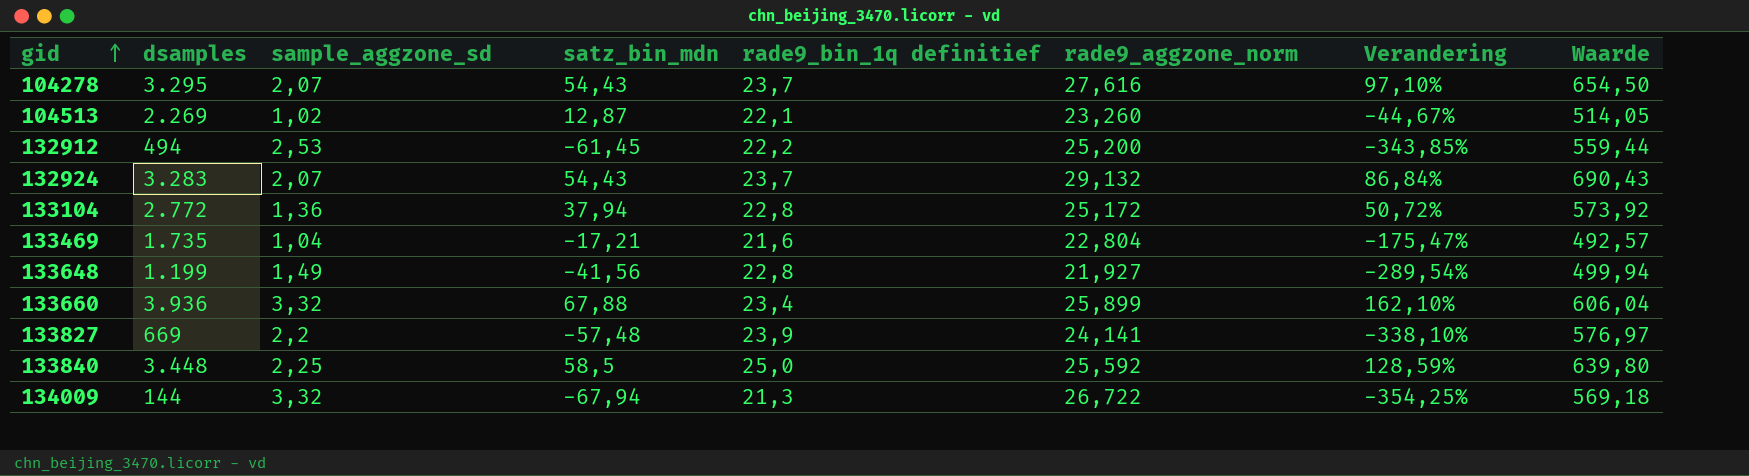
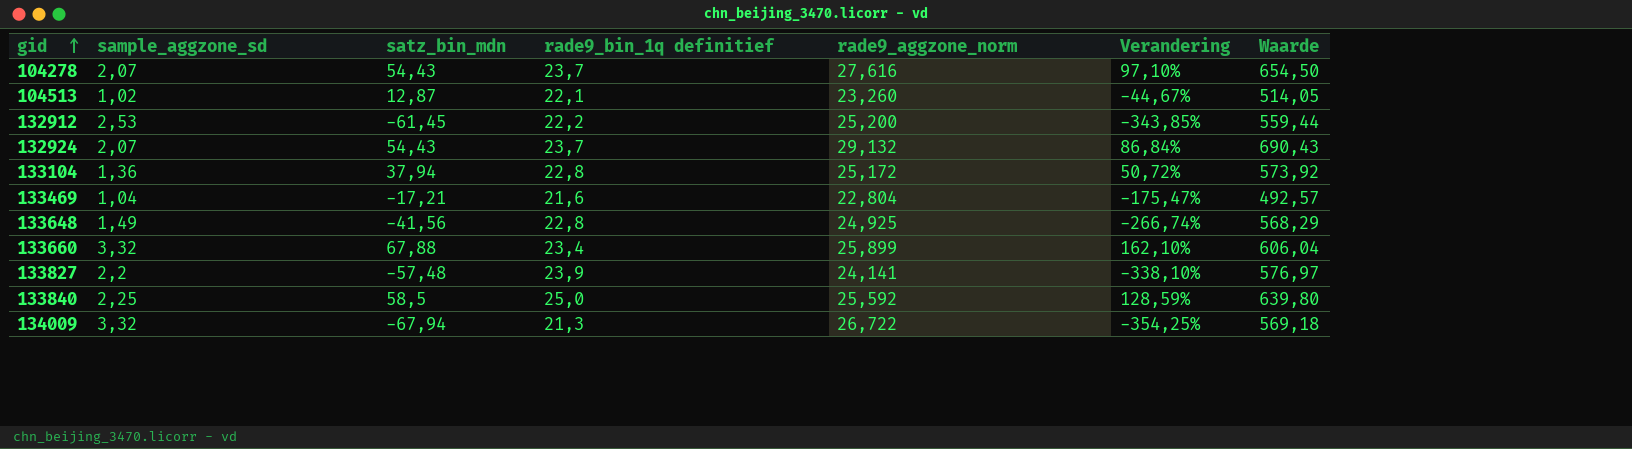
column dsamples | position: 2 -> none
133648 | rade9_aggzone_norm: 21,927 -> 24,925
133648 | Verandering: -289,54% -> -266,74%
133648 | Waarde: 499,94 -> 568,29

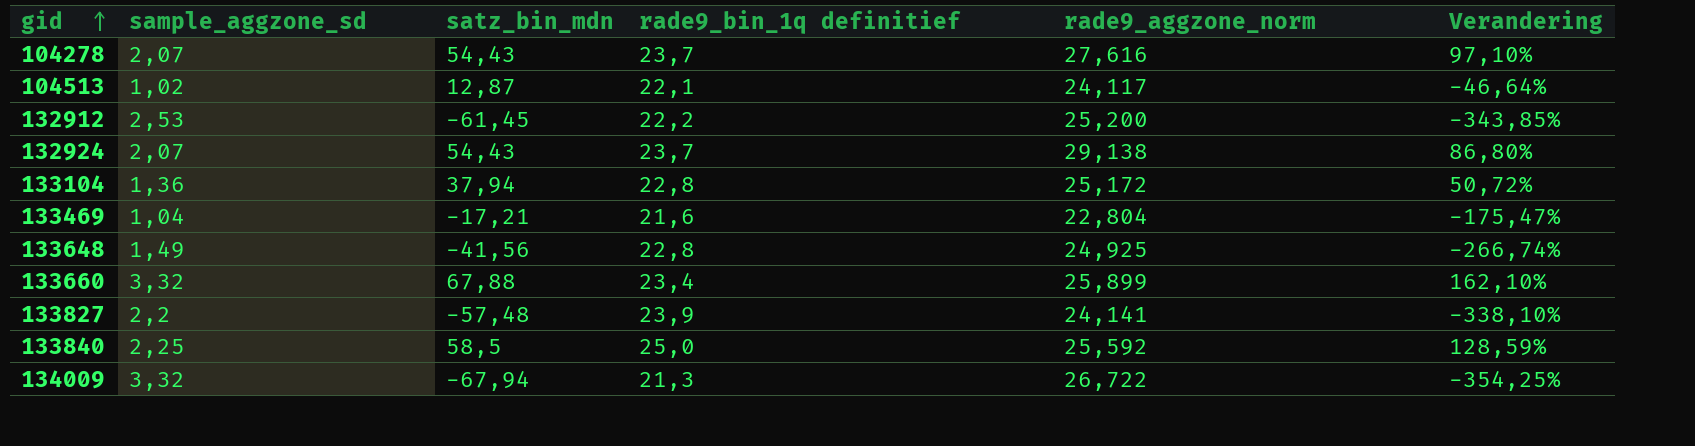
column Waarde | formula: [rade9_bin_1q definitief] * [rade9_aggzone_norm] -> none
104513 | rade9_aggzone_norm: 23,260 -> 24,117
104513 | Verandering: -44,67% -> -46,64%
132924 | rade9_aggzone_norm: 29,132 -> 29,138
132924 | Verandering: 86,84% -> 86,80%

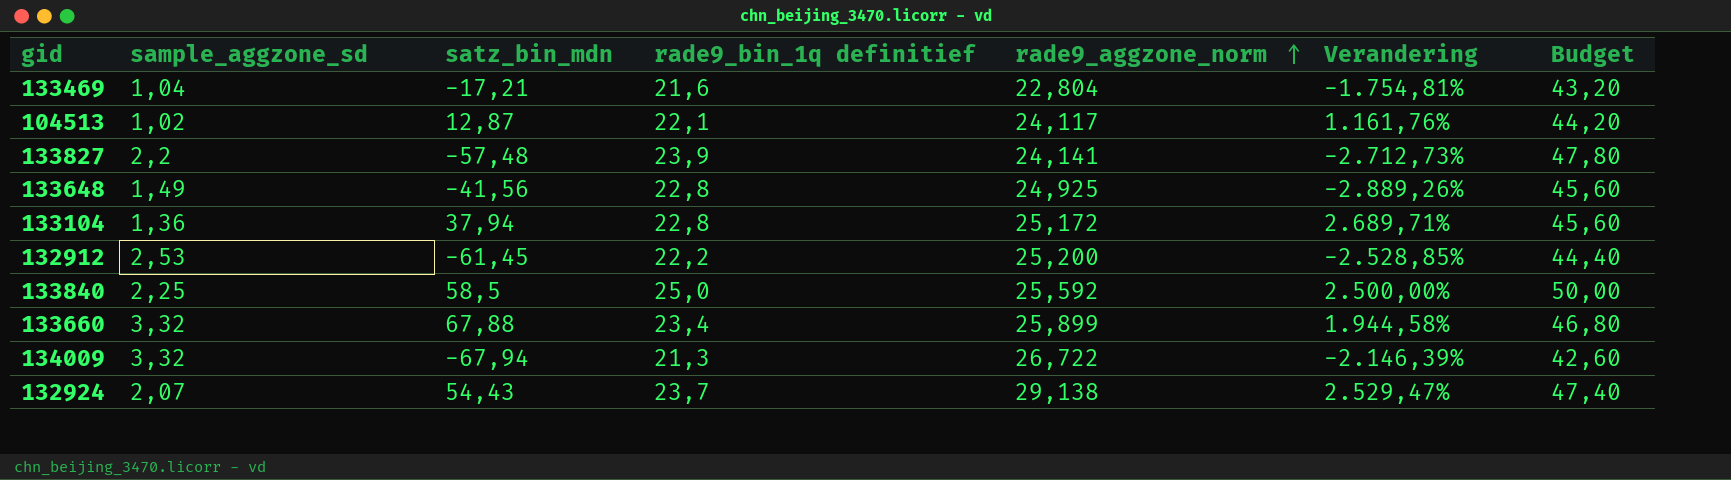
row order: gid ascending -> rade9_aggzone_norm ascending
column Verandering | formula: ([satz_bin_mdn] - [rade9_aggzone_norm]) / [rade9_aggzone_norm] -> ([satz_bin_mdn] - [sample_aggzone_sd]) / [sample_aggzone_sd]
column Budget | formula: none -> [rade9_bin_1q definitief] * 2
row 104278: 2,07 | 54,43 | 23,7 | 27,616 | 97,10% -> none

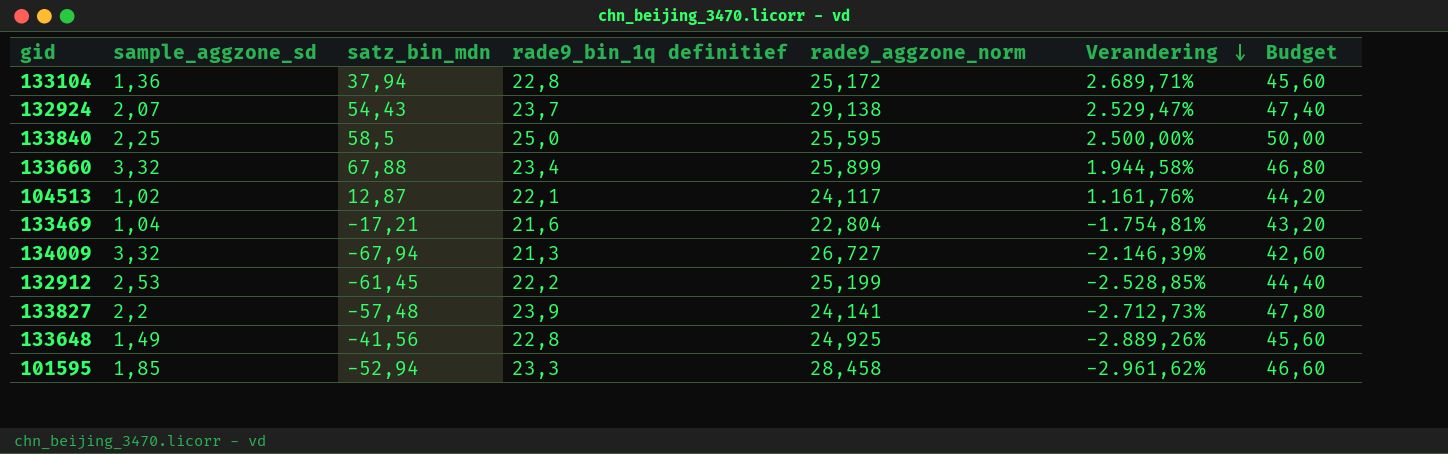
row order: rade9_aggzone_norm ascending -> Verandering descending
133840 | rade9_aggzone_norm: 25,592 -> 25,595
134009 | rade9_aggzone_norm: 26,722 -> 26,727
132912 | rade9_aggzone_norm: 25,200 -> 25,199
row 101595: none -> 1,85 | -52,94 | 23,3 | 28,458 | -2.961,62% | 46,60

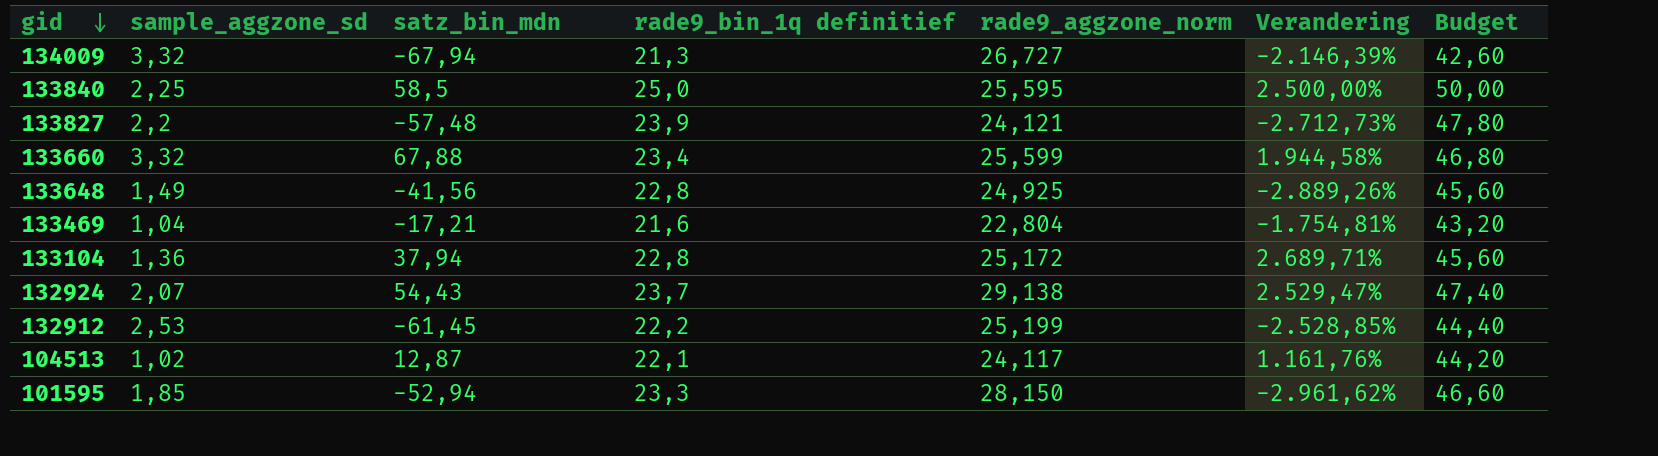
row order: Verandering descending -> gid descending
133827 | rade9_aggzone_norm: 24,141 -> 24,121
133660 | rade9_aggzone_norm: 25,899 -> 25,599
101595 | rade9_aggzone_norm: 28,458 -> 28,150

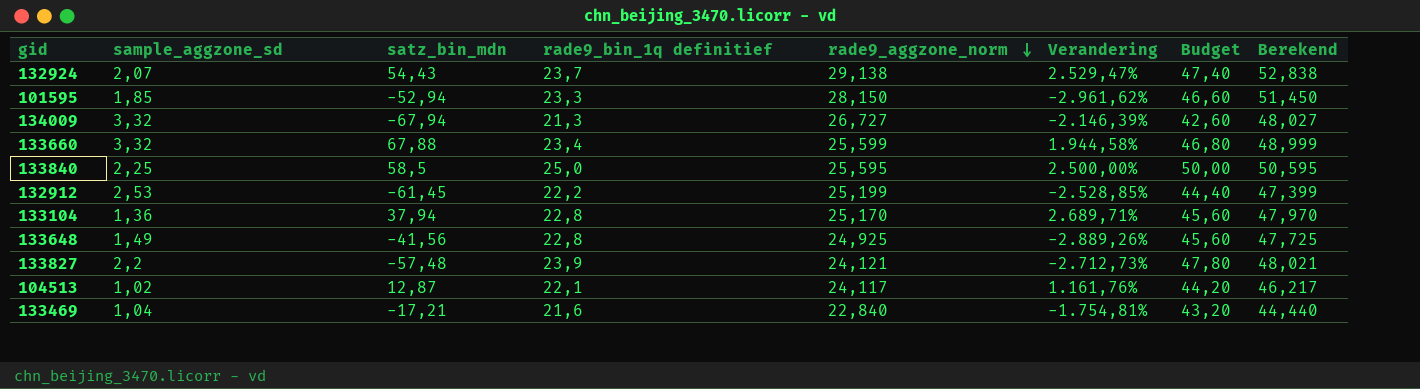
row order: gid descending -> rade9_aggzone_norm descending
column Berekend | formula: none -> [rade9_bin_1q definitief] + [rade9_aggzone_norm]
133104 | rade9_aggzone_norm: 25,172 -> 25,170
133469 | rade9_aggzone_norm: 22,804 -> 22,840

